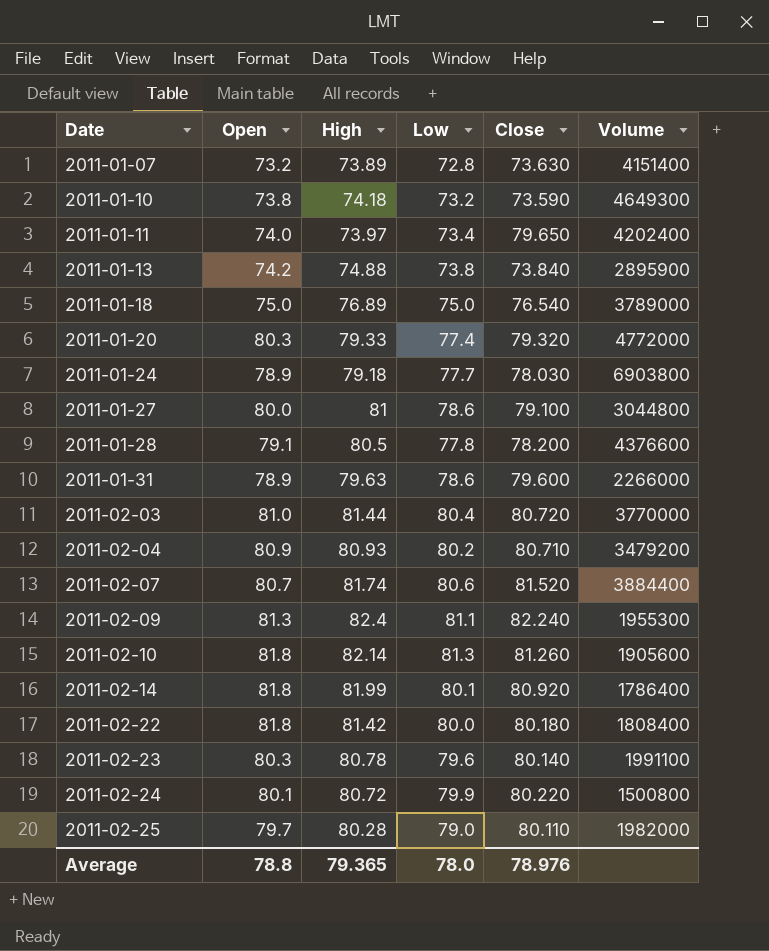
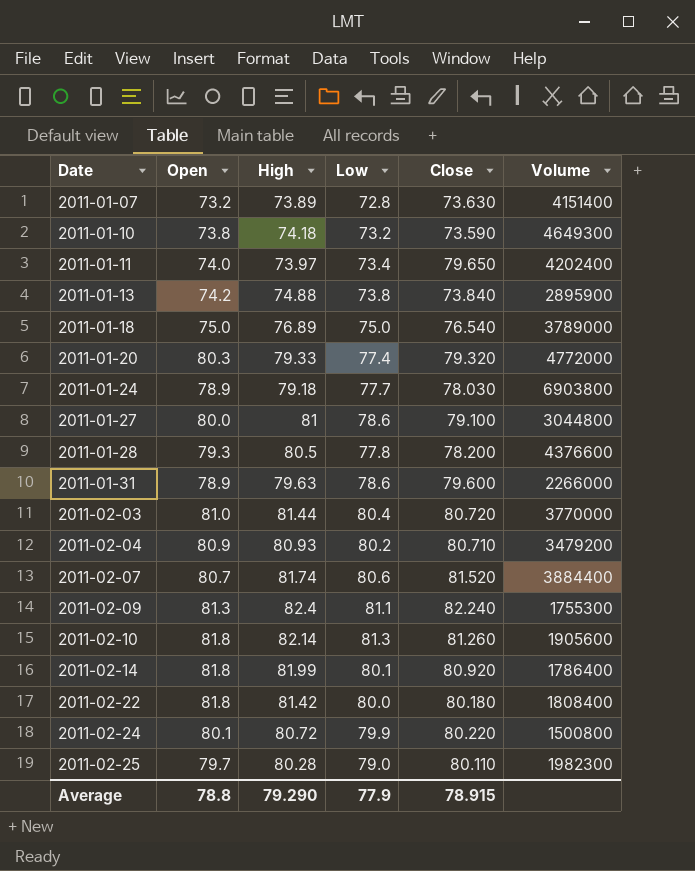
row 2011-02-23: 80.3 | 80.78 | 79.6 | 80.140 | 1991100 -> none
2011-01-28 | Open: 79.1 -> 79.3
2011-02-09 | Volume: 1955300 -> 1755300
2011-02-25 | Volume: 1982000 -> 1982300
Average | High: 79.365 -> 79.290
Average | Low: 78.0 -> 77.9
Average | Close: 78.976 -> 78.915

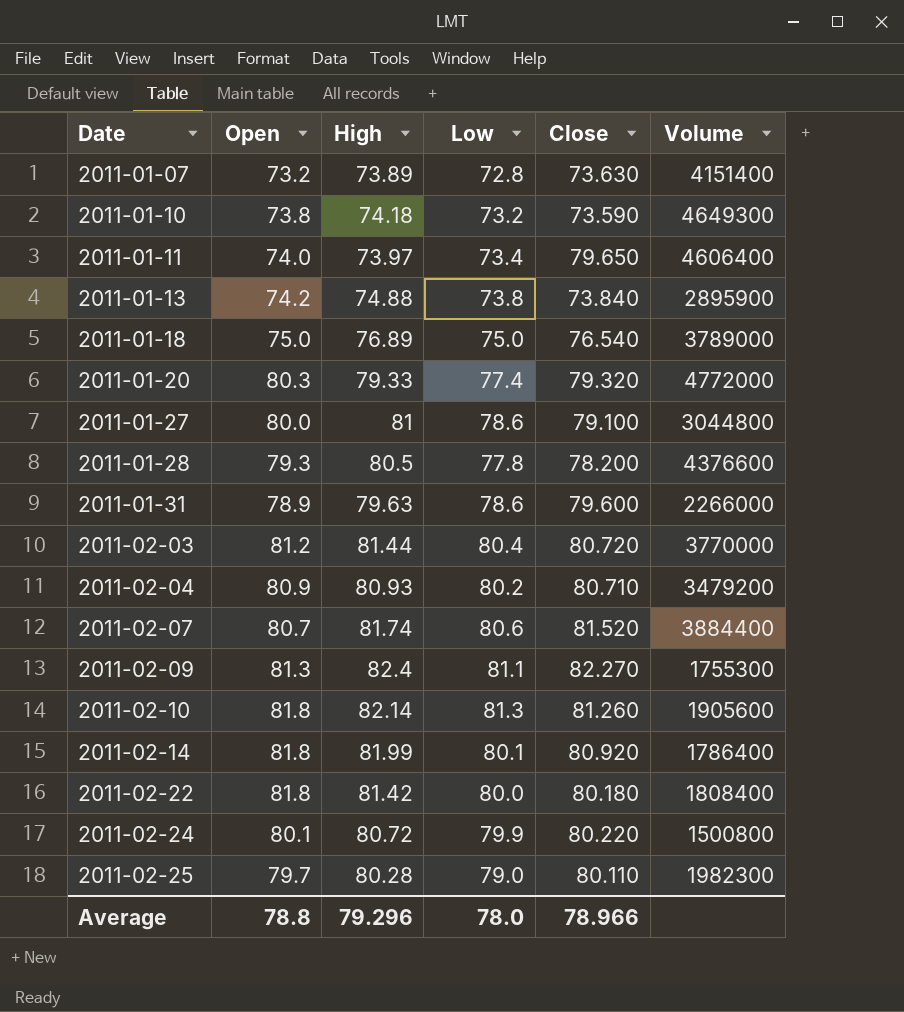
row 2011-01-24: 78.9 | 79.18 | 77.7 | 78.030 | 6903800 -> none
2011-01-11 | Volume: 4202400 -> 4606400
2011-02-03 | Open: 81.0 -> 81.2
2011-02-09 | Close: 82.240 -> 82.270
Average | High: 79.290 -> 79.296
Average | Low: 77.9 -> 78.0
Average | Close: 78.915 -> 78.966

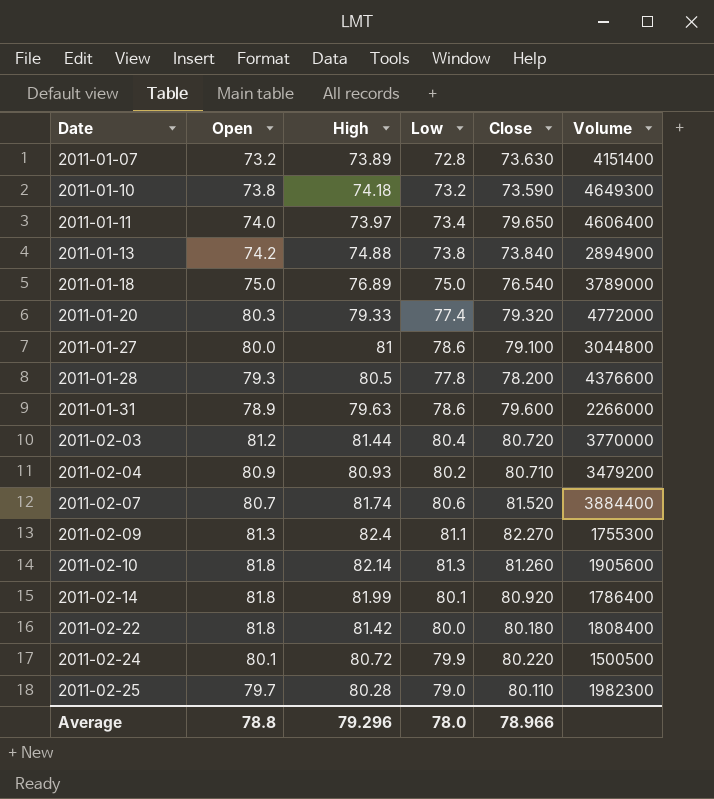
2011-01-13 | Volume: 2895900 -> 2894900
2011-02-24 | Volume: 1500800 -> 1500500

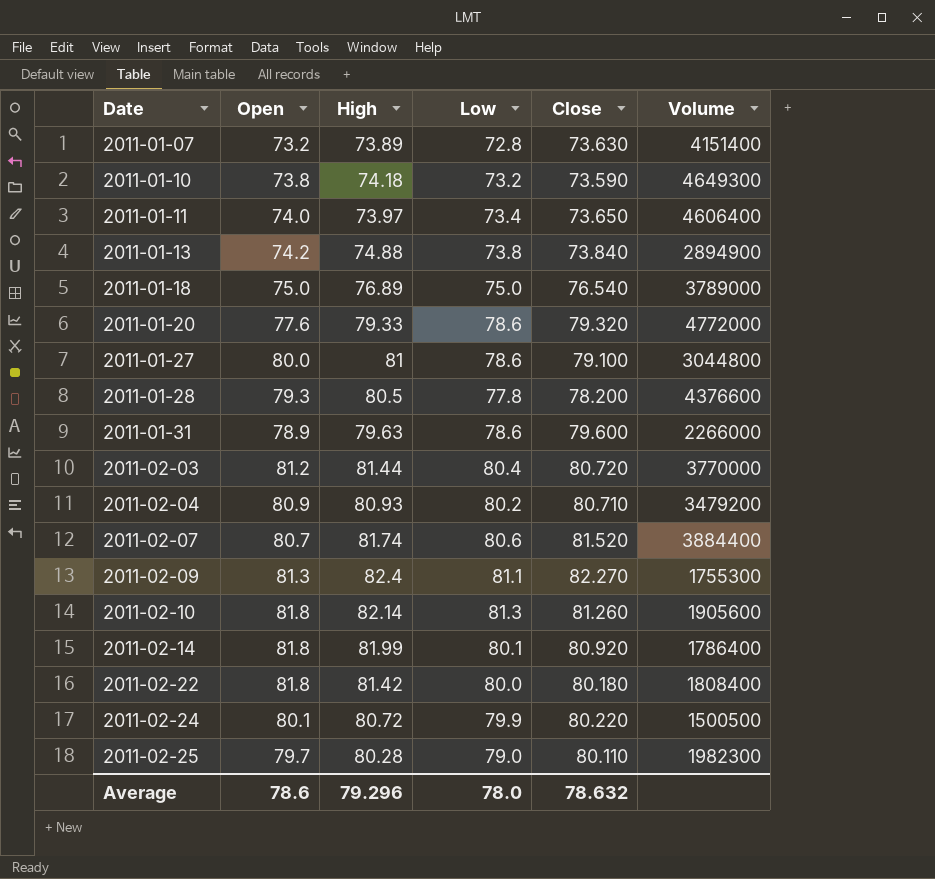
2011-01-11 | Close: 79.650 -> 73.650
2011-01-20 | Open: 80.3 -> 77.6
2011-01-20 | Low: 77.4 -> 78.6
Average | Open: 78.8 -> 78.6
Average | Close: 78.966 -> 78.632

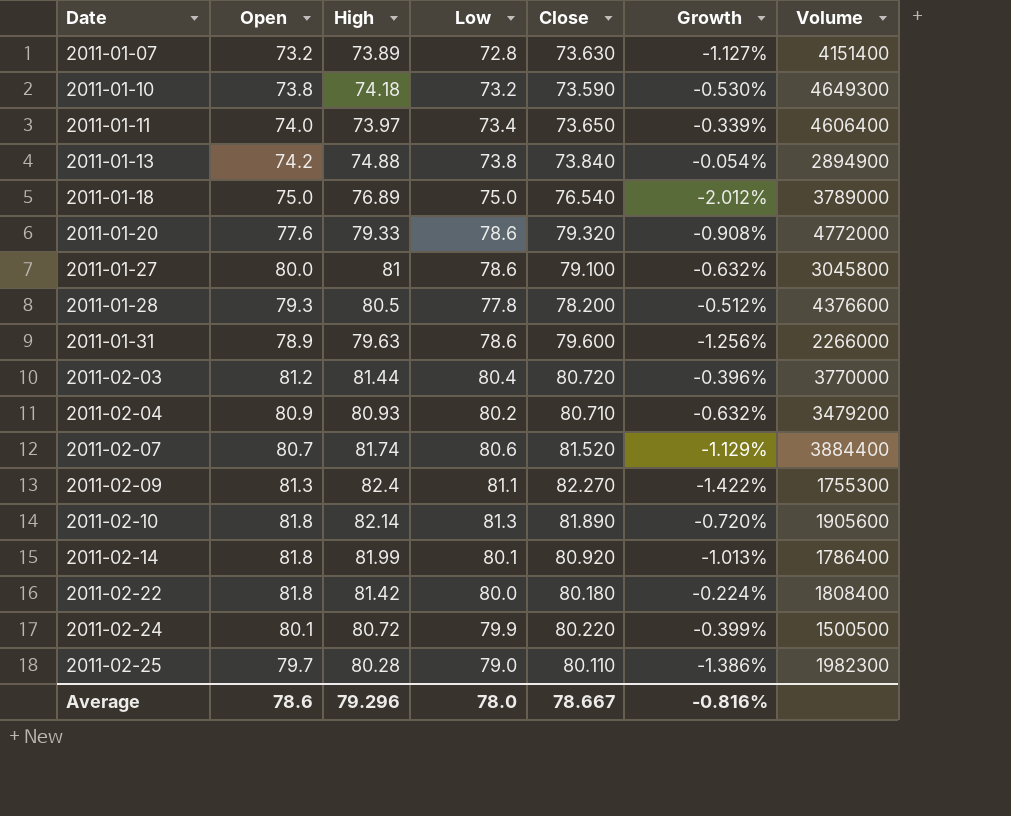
column Growth | formula: none -> ([Low] - [Close]) / [Close]
2011-01-27 | Volume: 3044800 -> 3045800
2011-02-10 | Close: 81.260 -> 81.890
Average | Close: 78.632 -> 78.667

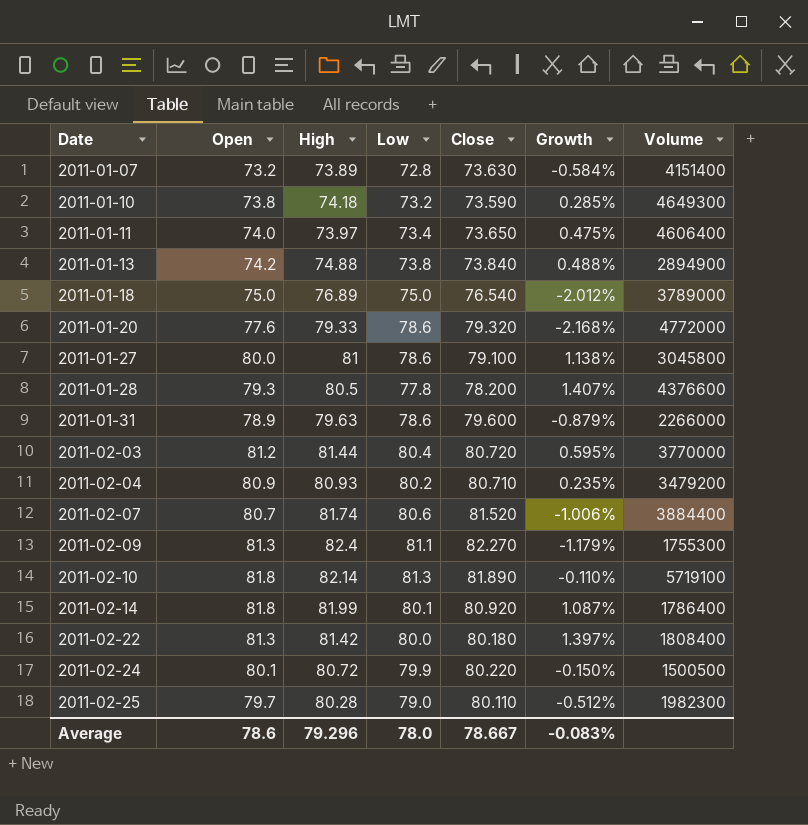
column Growth | formula: ([Low] - [Close]) / [Close] -> ([Open] - [Close]) / [Close]
2011-02-10 | Volume: 1905600 -> 5719100
2011-02-22 | Open: 81.8 -> 81.3
Average | Growth: -0.816% -> -0.083%

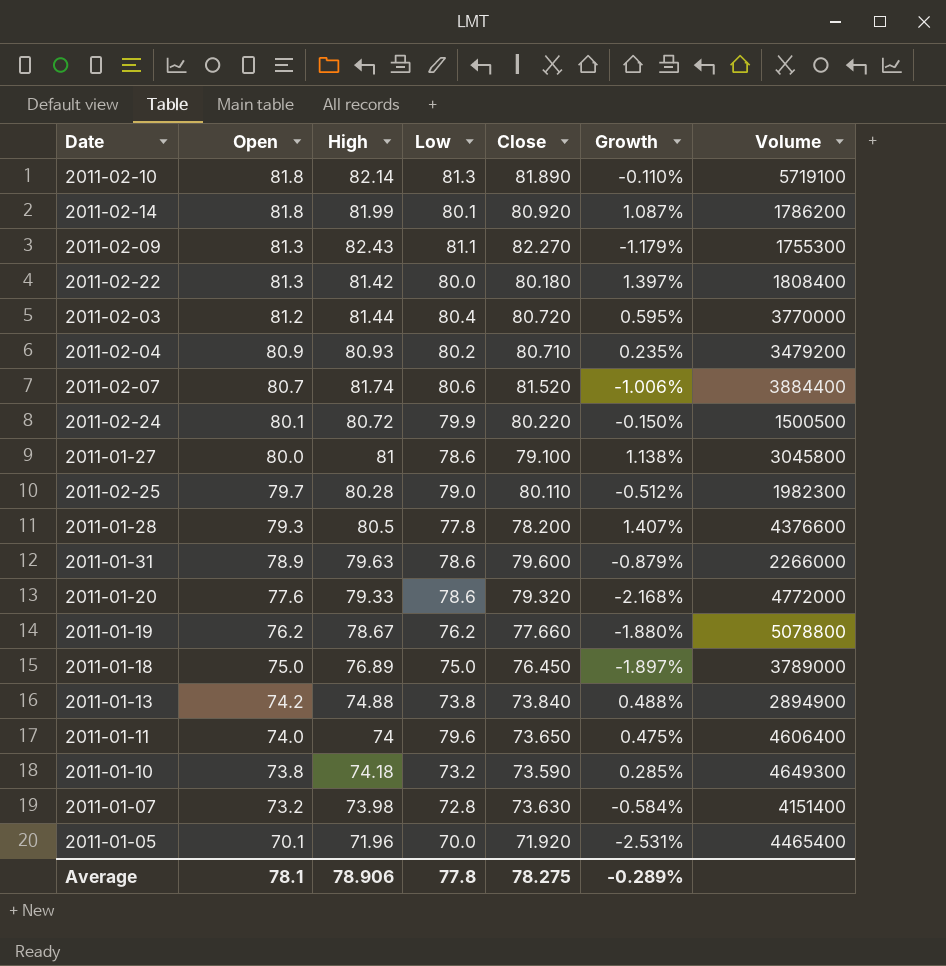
row order: Date ascending -> Open descending
2011-02-14 | Volume: 1786400 -> 1786200
2011-02-09 | High: 82.4 -> 82.43
row 2011-01-19: none -> 76.2 | 78.67 | 76.2 | 77.660 | -1.880% | 5078800
2011-01-18 | Close: 76.540 -> 76.450
2011-01-18 | Growth: -2.012% -> -1.897%
2011-01-11 | High: 73.97 -> 74
2011-01-11 | Low: 73.4 -> 79.6
2011-01-07 | High: 73.89 -> 73.98
row 2011-01-05: none -> 70.1 | 71.96 | 70.0 | 71.920 | -2.531% | 4465400
Average | Open: 78.6 -> 78.1
Average | High: 79.296 -> 78.906
Average | Low: 78.0 -> 77.8
Average | Close: 78.667 -> 78.275
Average | Growth: -0.083% -> -0.289%

